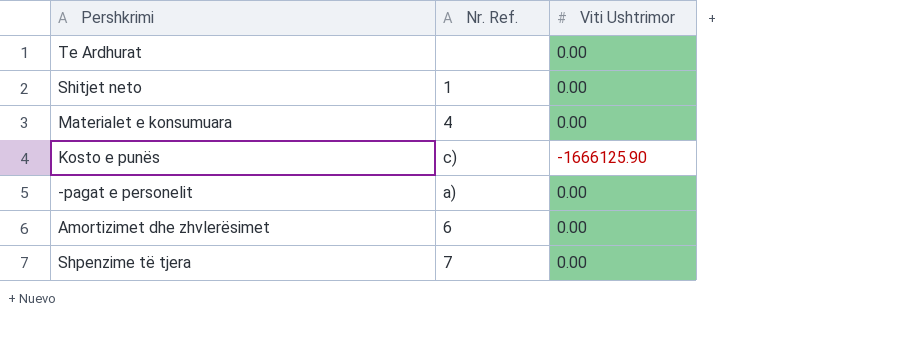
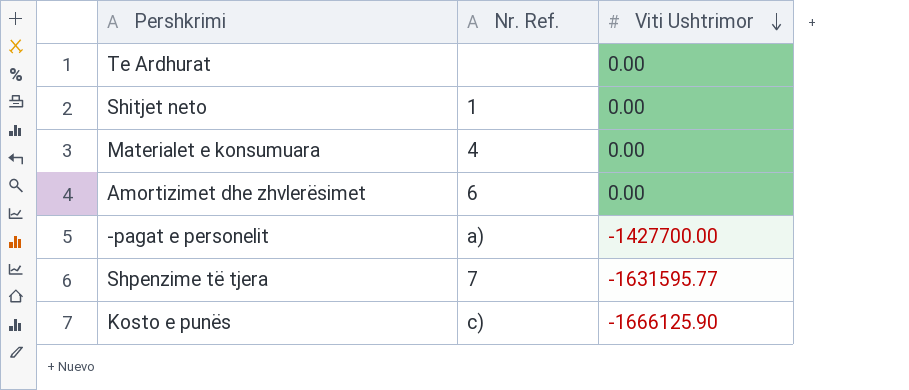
row order: none -> Viti Ushtrimor descending
-pagat e personelit | Viti Ushtrimor: 0.00 -> -1427700.00
Shpenzime të tjera | Viti Ushtrimor: 0.00 -> -1631595.77

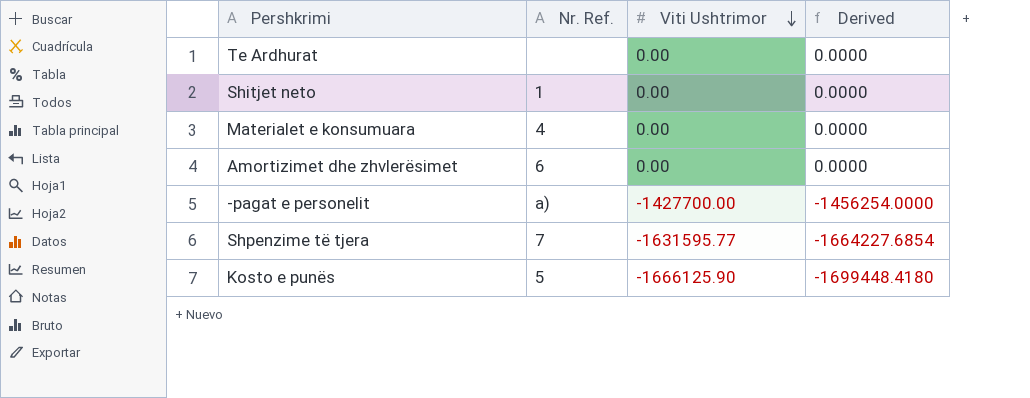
column Derived | formula: none -> [Viti Ushtrimor] * 1.02
Kosto e punës | Nr. Ref.: c) -> 5

